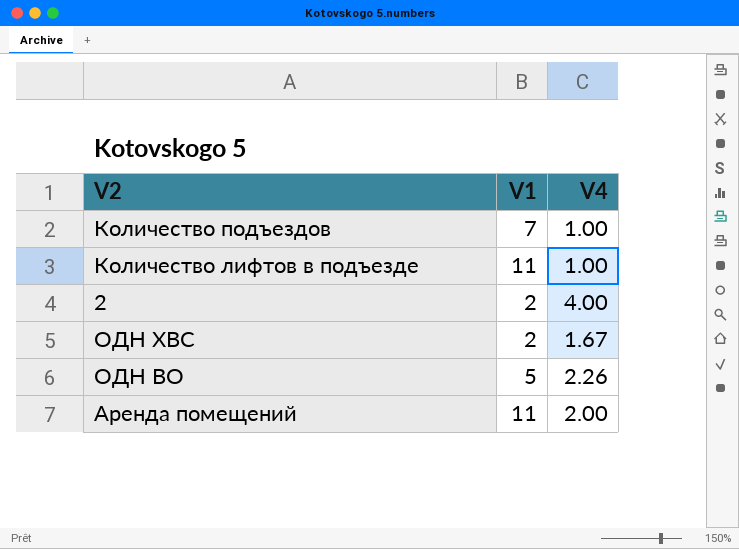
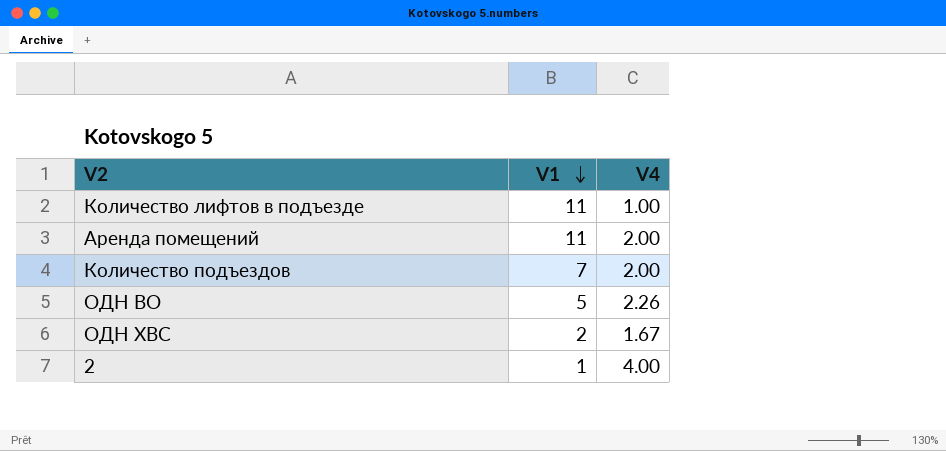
row order: none -> V1 descending
Количество подъездов | V4: 1.00 -> 2.00
2 | V1: 2 -> 1

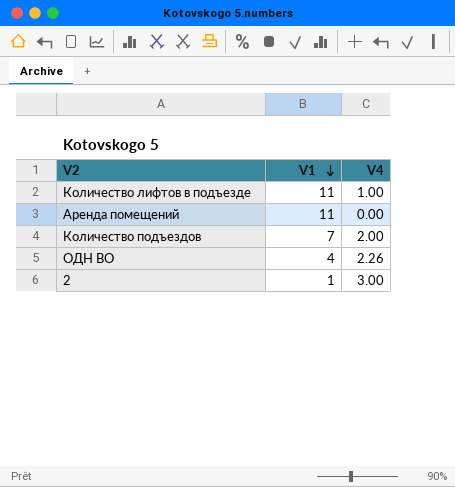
row ОДН ХВС: 2 | 1.67 -> none
Аренда помещений | V4: 2.00 -> 0.00
ОДН ВО | V1: 5 -> 4
2 | V4: 4.00 -> 3.00

